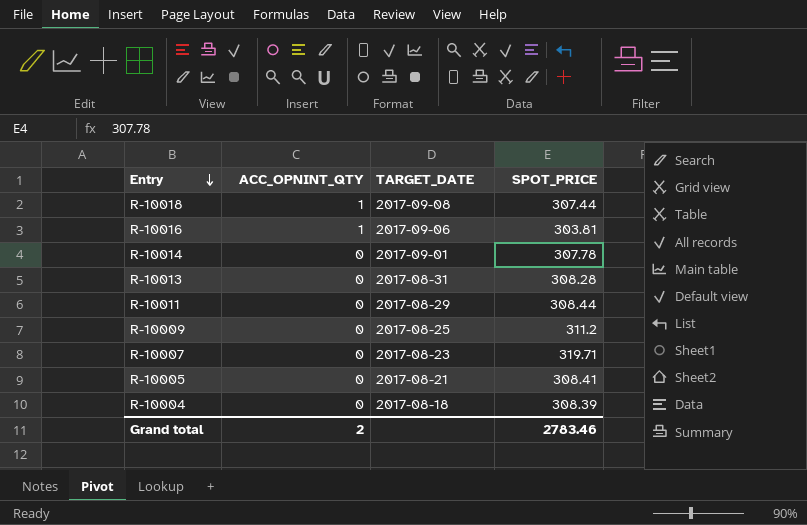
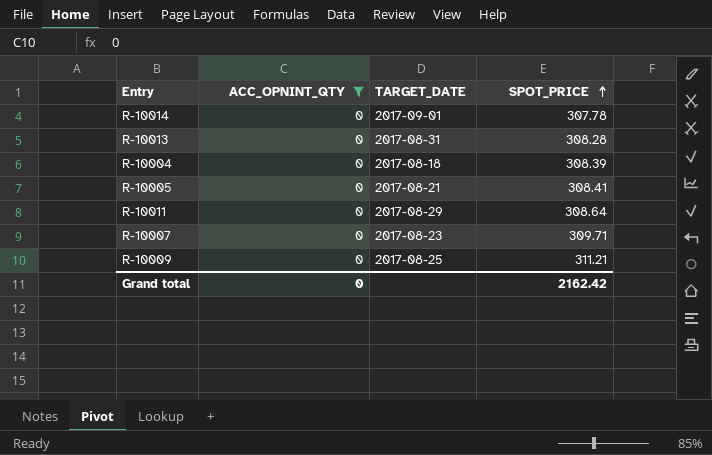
filter: none -> ACC_OPNINT_QTY = 0
row order: Entry descending -> SPOT_PRICE ascending
R-10011 | SPOT_PRICE: 308.44 -> 308.64
R-10007 | SPOT_PRICE: 319.71 -> 309.71
R-10009 | SPOT_PRICE: 311.2 -> 311.21
Grand total | ACC_OPNINT_QTY: 2 -> 0
Grand total | SPOT_PRICE: 2783.46 -> 2162.42

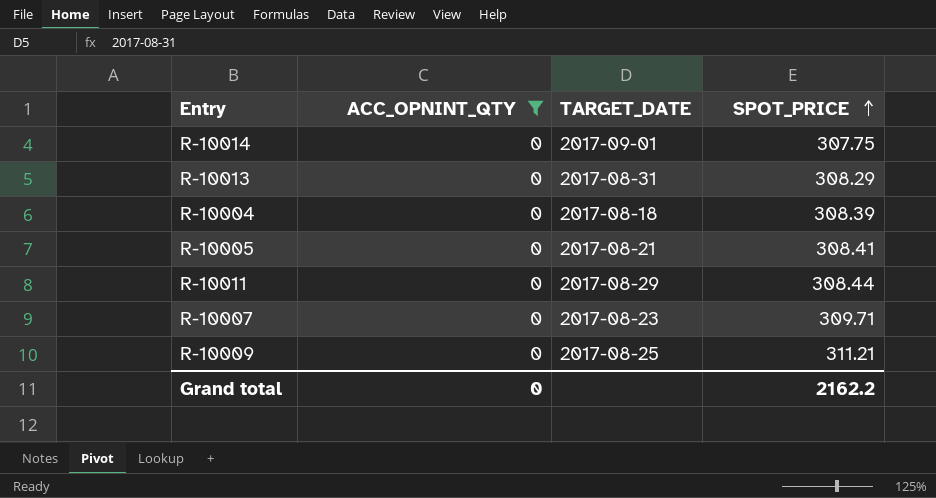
R-10014 | SPOT_PRICE: 307.78 -> 307.75
R-10013 | SPOT_PRICE: 308.28 -> 308.29
R-10011 | SPOT_PRICE: 308.64 -> 308.44
Grand total | SPOT_PRICE: 2162.42 -> 2162.2

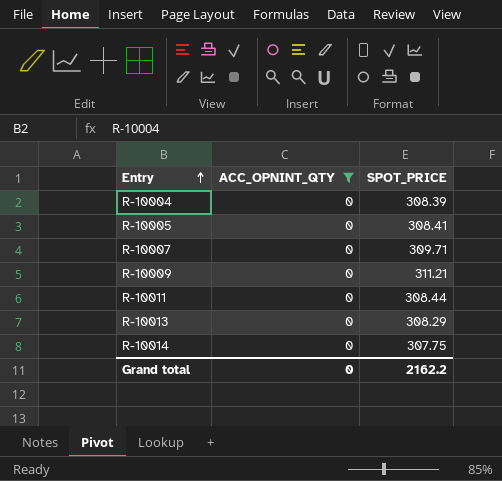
row order: SPOT_PRICE ascending -> Entry ascending
column TARGET_DATE | position: 3 -> none

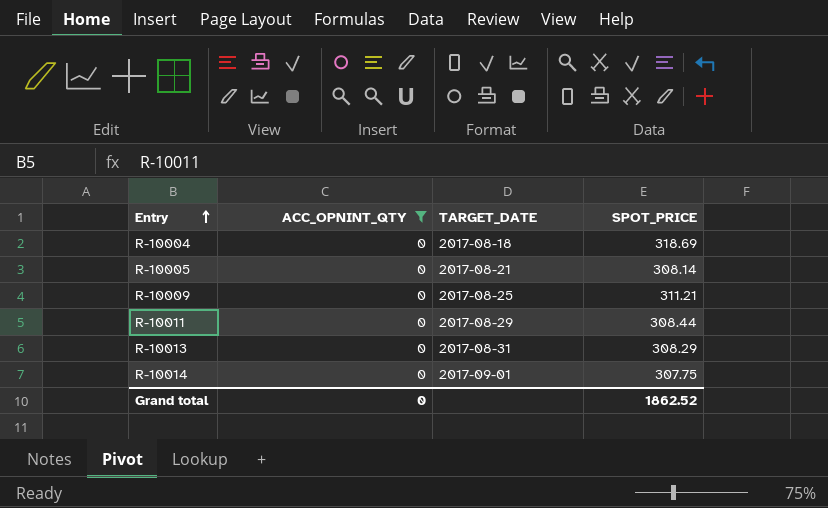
column TARGET_DATE | position: none -> 3
row R-10007: 0 | 309.71 -> none
R-10004 | SPOT_PRICE: 308.39 -> 318.69
R-10005 | SPOT_PRICE: 308.41 -> 308.14
Grand total | SPOT_PRICE: 2162.2 -> 1862.52

